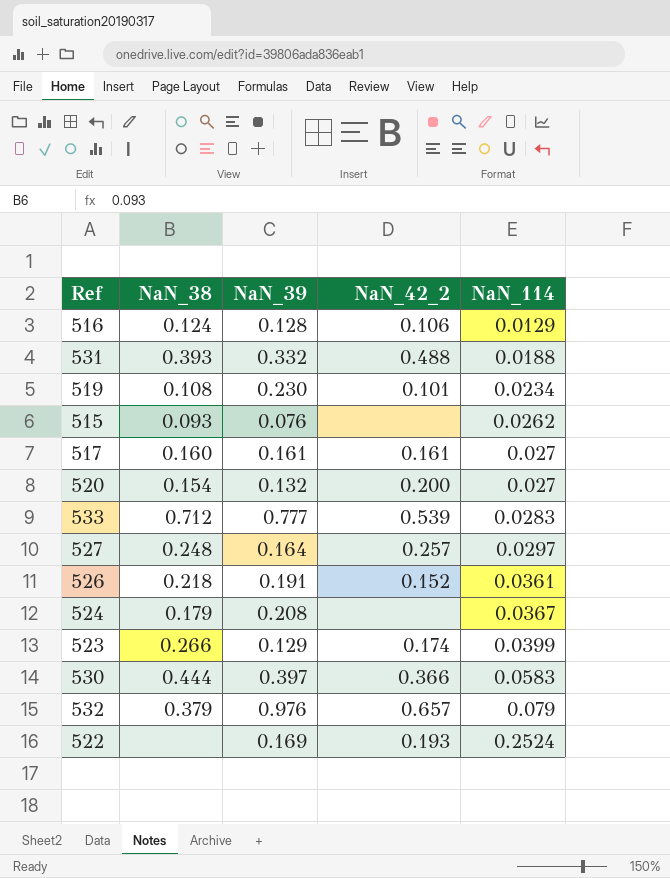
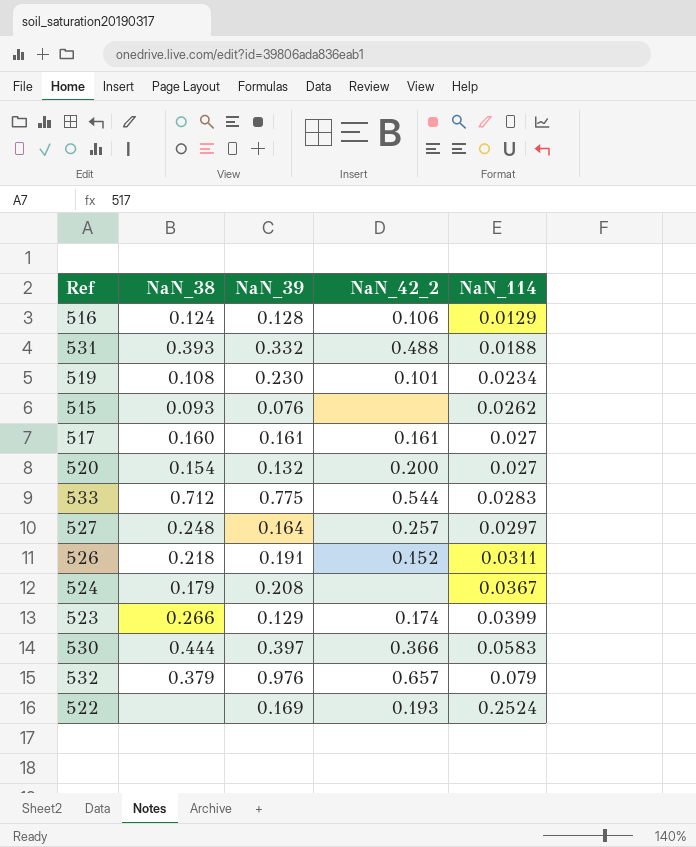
533 | NaN_39: 0.777 -> 0.775
533 | NaN_42_2: 0.539 -> 0.544
526 | NaN_114: 0.0361 -> 0.0311

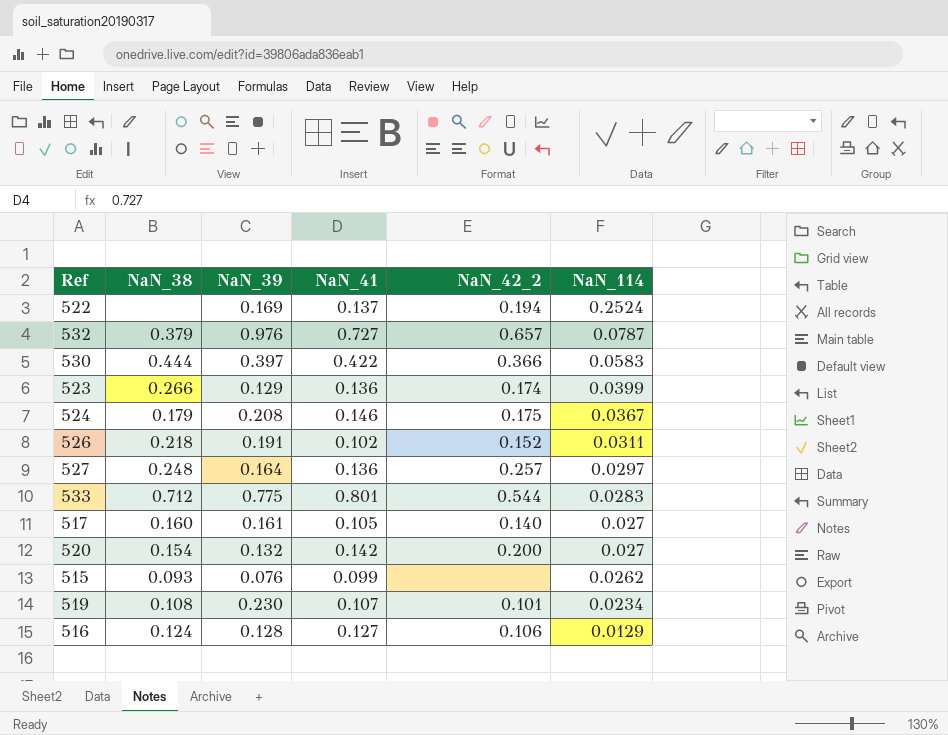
row order: NaN_114 ascending -> NaN_114 descending
column NaN_41 | position: none -> 4
row 531: 0.393 | 0.332 | 0.488 | 0.0188 -> none
522 | NaN_42_2: 0.193 -> 0.194
532 | NaN_114: 0.079 -> 0.0787
524 | NaN_42_2: none -> 0.175
517 | NaN_42_2: 0.161 -> 0.140

